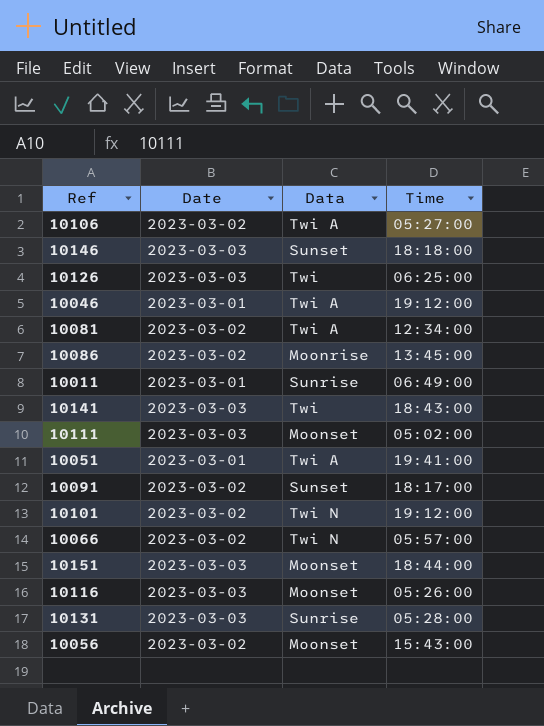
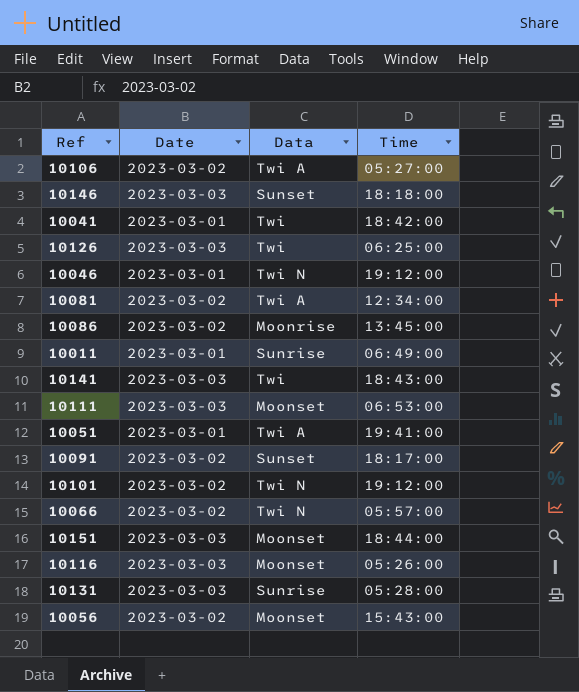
row 10041: none -> 2023-03-01 | Twi | 18:42:00
10046 | Data: Twi A -> Twi N
10111 | Time: 05:02:00 -> 06:53:00

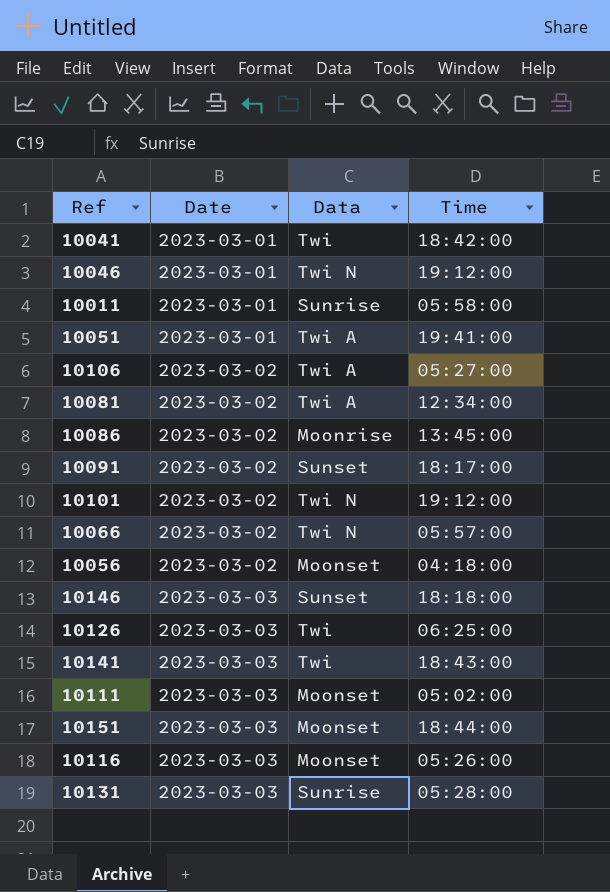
row order: none -> Date ascending
10011 | Time: 06:49:00 -> 05:58:00
10056 | Time: 15:43:00 -> 04:18:00
10111 | Time: 06:53:00 -> 05:02:00

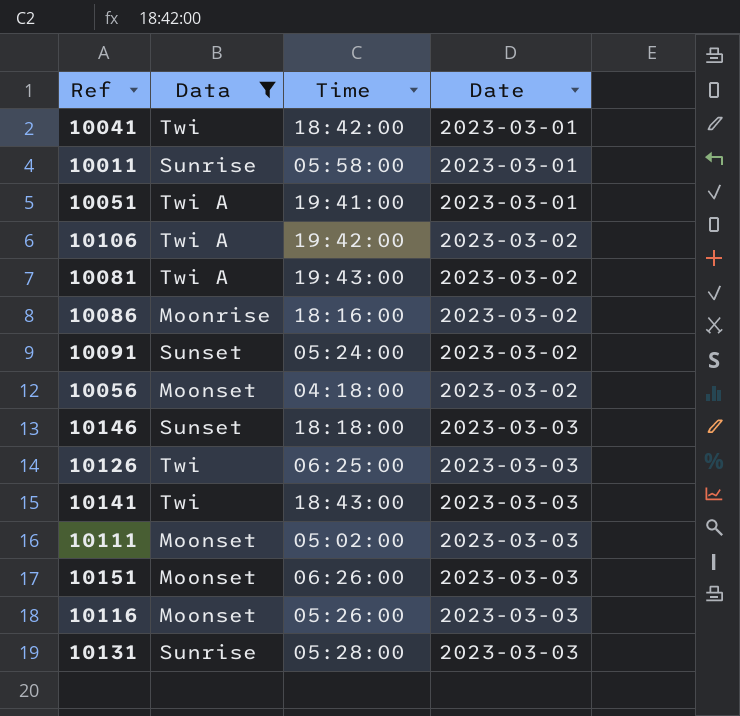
filter: none -> Data != Twi N
column Date | position: 2 -> 4
10106 | Time: 05:27:00 -> 19:42:00
10081 | Time: 12:34:00 -> 19:43:00
10086 | Time: 13:45:00 -> 18:16:00
10091 | Time: 18:17:00 -> 05:24:00
10151 | Time: 18:44:00 -> 06:26:00

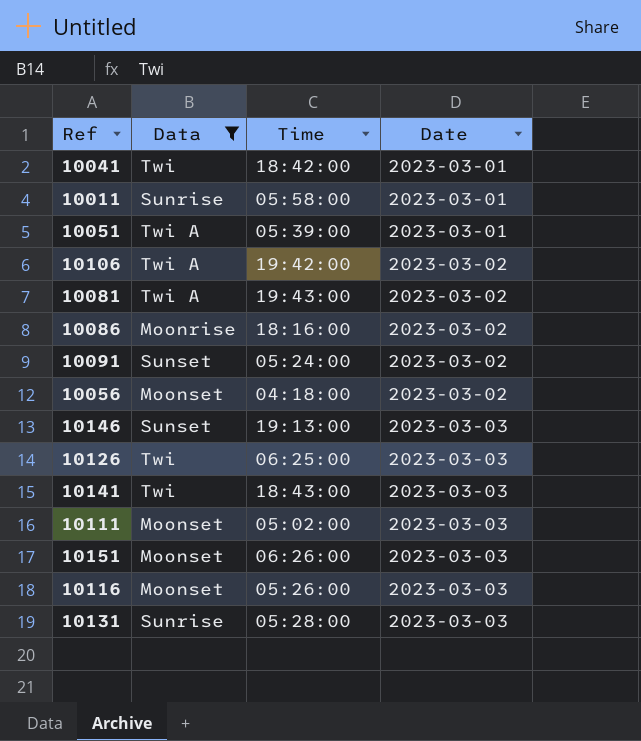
10051 | Time: 19:41:00 -> 05:39:00
10146 | Time: 18:18:00 -> 19:13:00

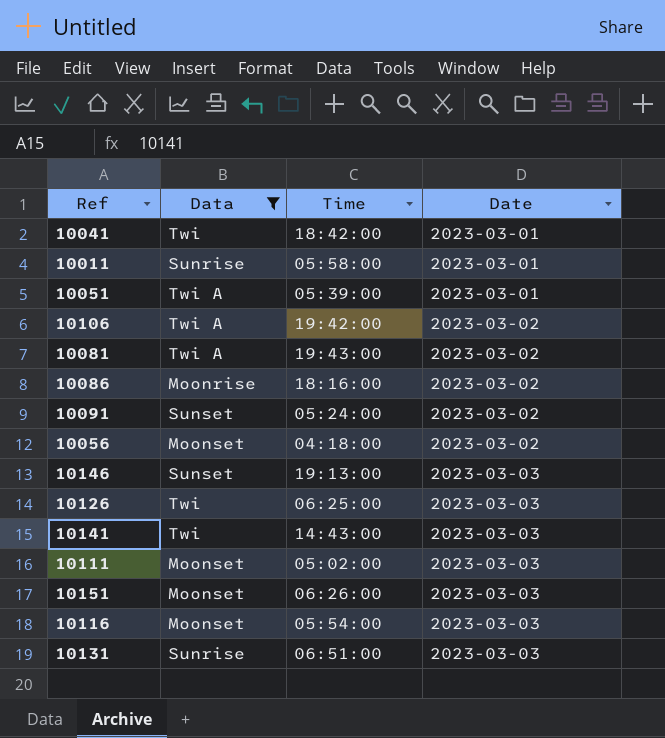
10141 | Time: 18:43:00 -> 14:43:00
10116 | Time: 05:26:00 -> 05:54:00
10131 | Time: 05:28:00 -> 06:51:00

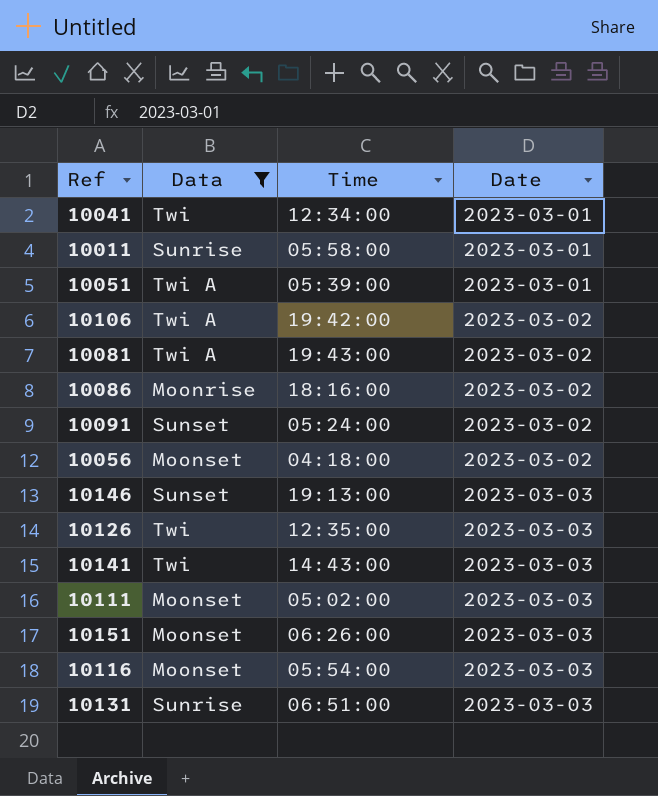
10041 | Time: 18:42:00 -> 12:34:00
10126 | Time: 06:25:00 -> 12:35:00

